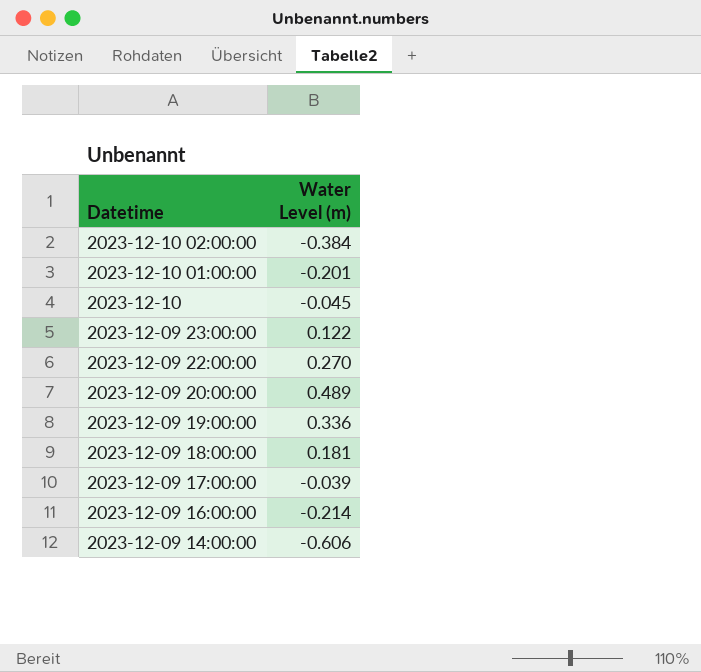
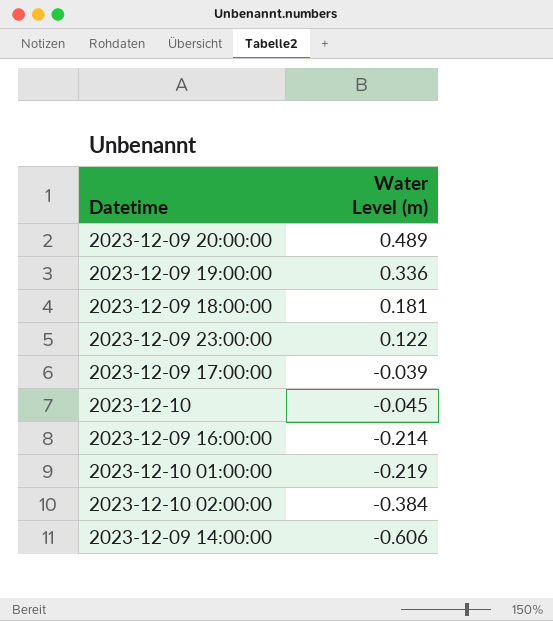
row order: Datetime descending -> Water Level (m) descending
row 2023-12-09 22:00:00: 0.270 -> none
2023-12-10 01:00:00 | Water Level (m): -0.201 -> -0.219

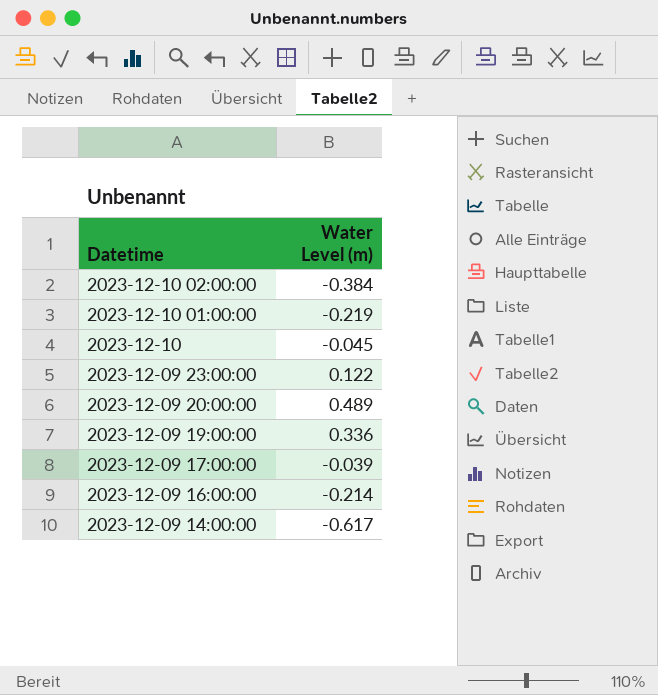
row order: Water Level (m) descending -> Datetime descending
row 2023-12-09 18:00:00: 0.181 -> none
2023-12-09 14:00:00 | Water Level (m): -0.606 -> -0.617

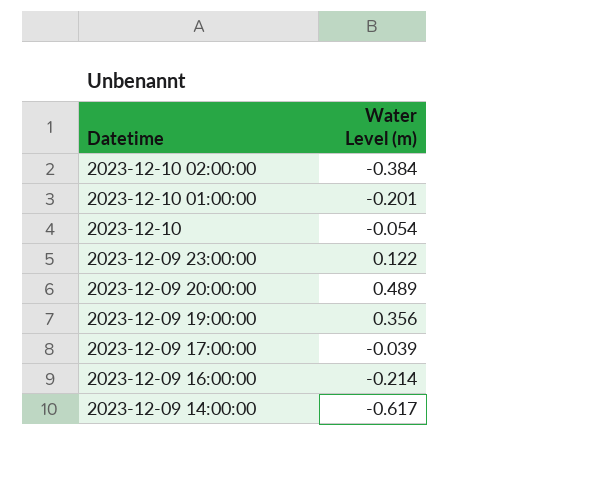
2023-12-10 01:00:00 | Water Level (m): -0.219 -> -0.201
2023-12-10 | Water Level (m): -0.045 -> -0.054
2023-12-09 19:00:00 | Water Level (m): 0.336 -> 0.356

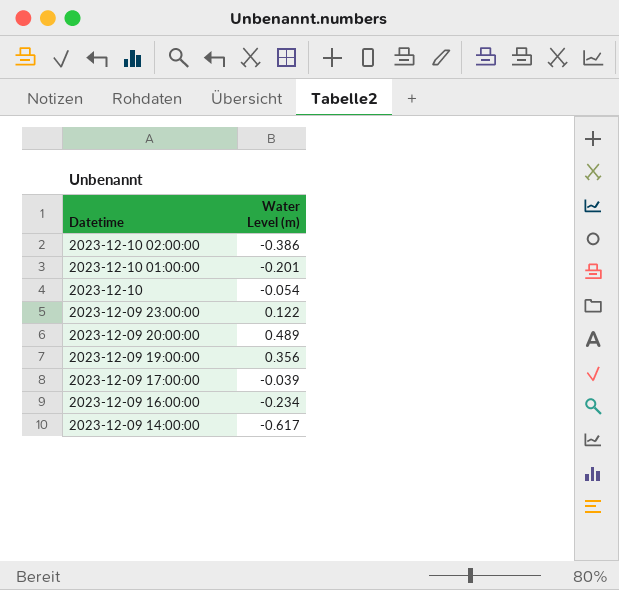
2023-12-10 02:00:00 | Water Level (m): -0.384 -> -0.386
2023-12-09 16:00:00 | Water Level (m): -0.214 -> -0.234

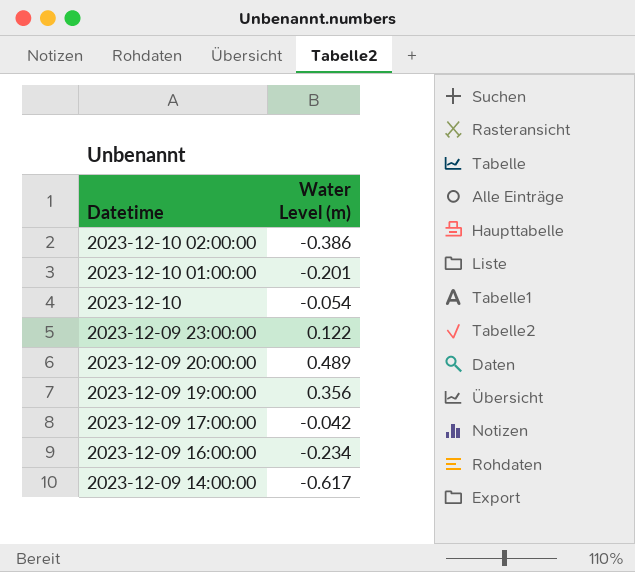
2023-12-09 17:00:00 | Water Level (m): -0.039 -> -0.042

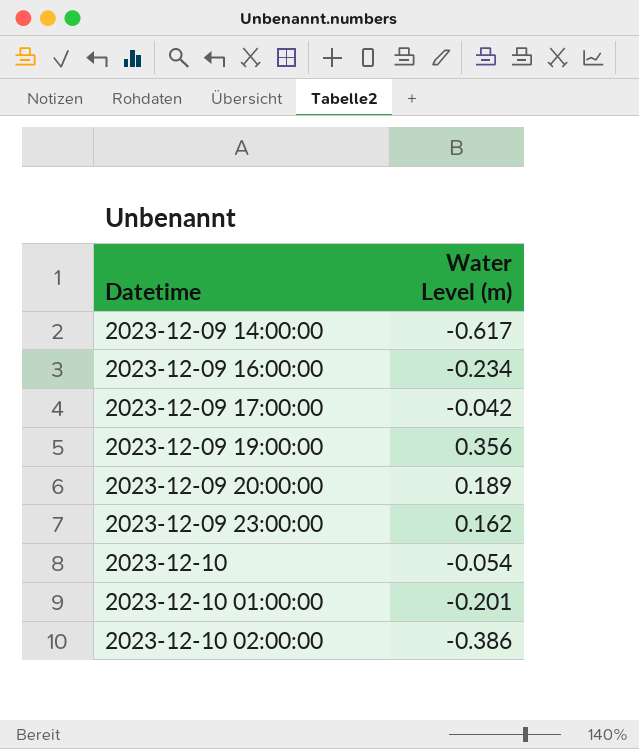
row order: Datetime descending -> Datetime ascending
2023-12-09 20:00:00 | Water Level (m): 0.489 -> 0.189
2023-12-09 23:00:00 | Water Level (m): 0.122 -> 0.162

